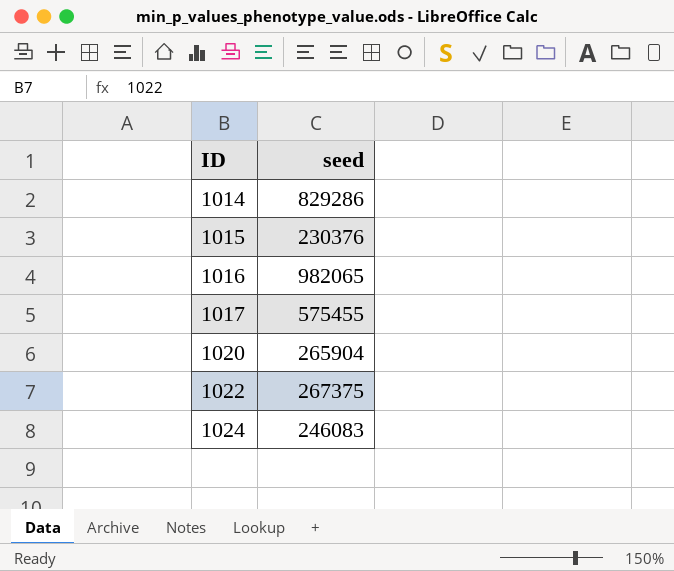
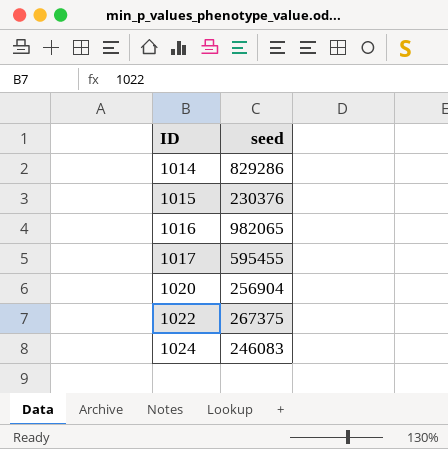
1017 | seed: 575455 -> 595455
1020 | seed: 265904 -> 256904

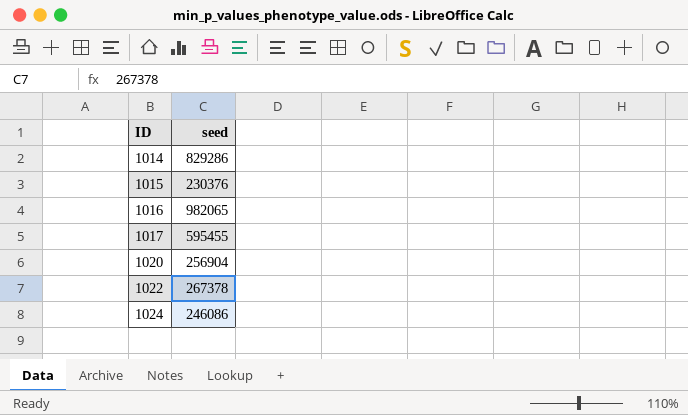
1022 | seed: 267375 -> 267378
1024 | seed: 246083 -> 246086

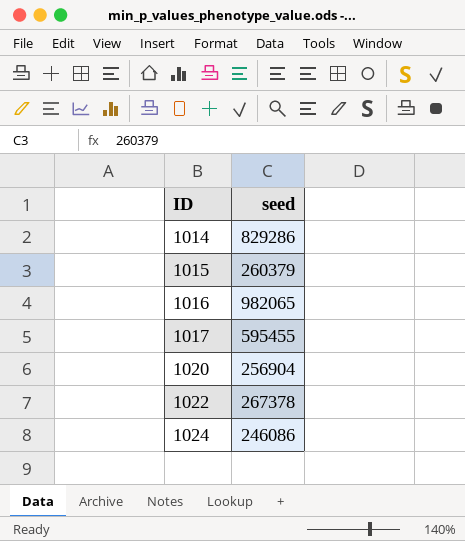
1015 | seed: 230376 -> 260379

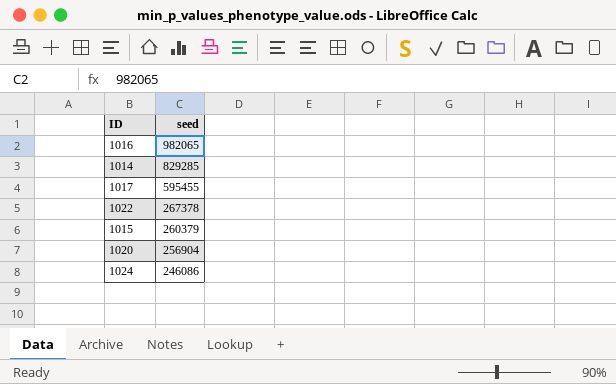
row order: ID ascending -> seed descending
1014 | seed: 829286 -> 829285

